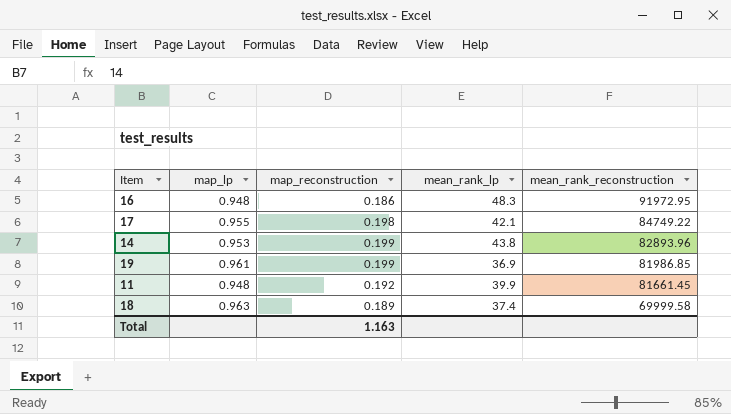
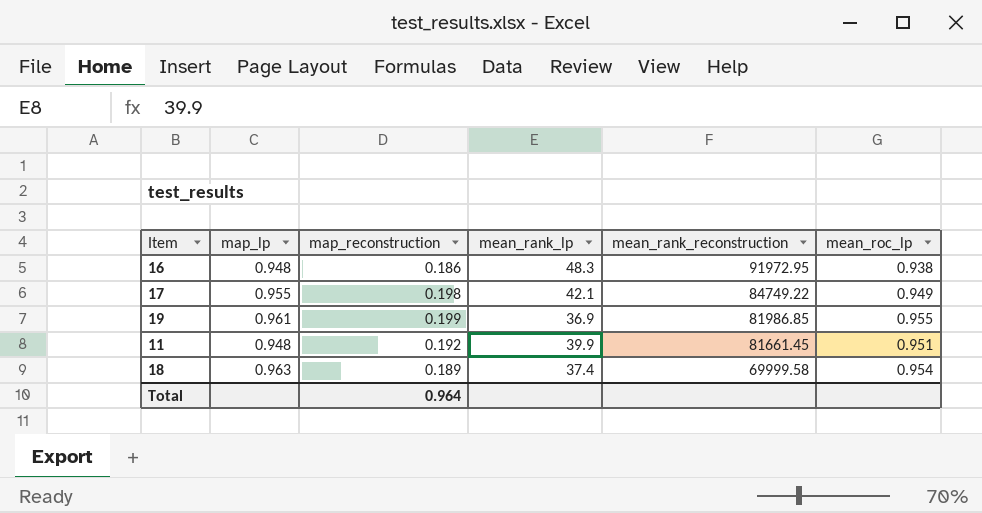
column mean_roc_lp | position: none -> 6
row 14: 0.953 | 0.199 | 43.8 | 82893.96 -> none
Total | map_reconstruction: 1.163 -> 0.964

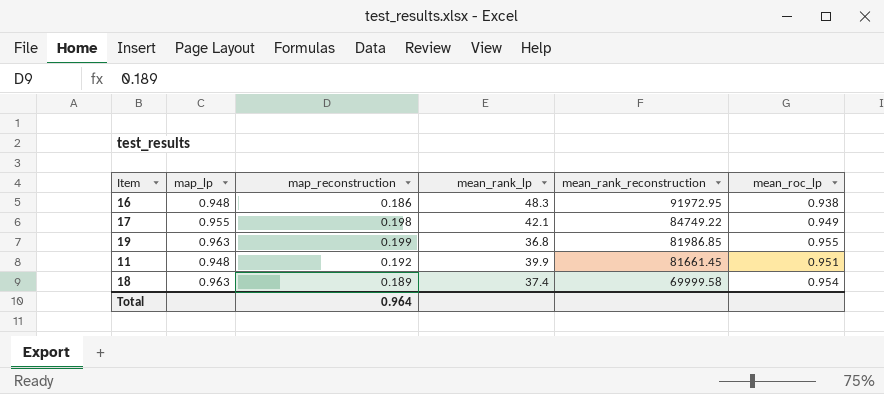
19 | map_lp: 0.961 -> 0.963
19 | mean_rank_lp: 36.9 -> 36.8

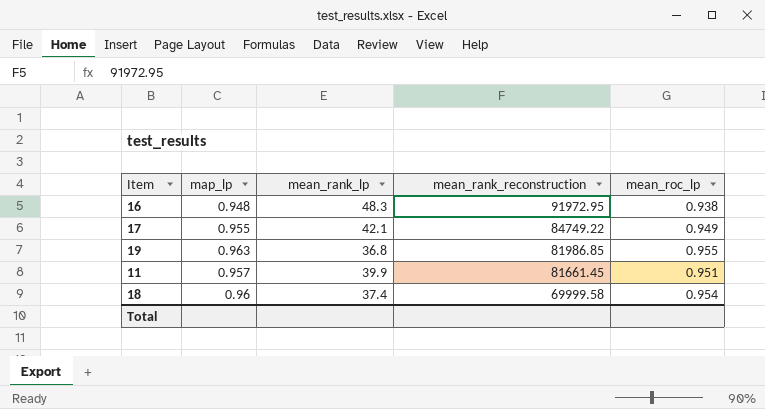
column map_reconstruction | position: 3 -> none
11 | map_lp: 0.948 -> 0.957
18 | map_lp: 0.963 -> 0.96

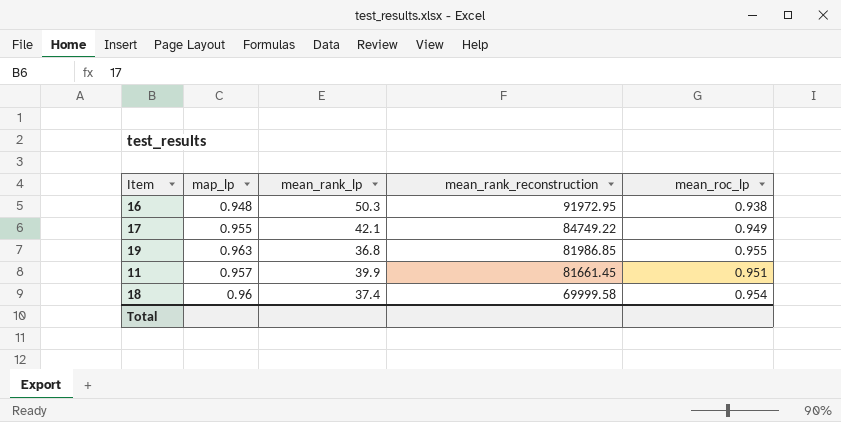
16 | mean_rank_lp: 48.3 -> 50.3

